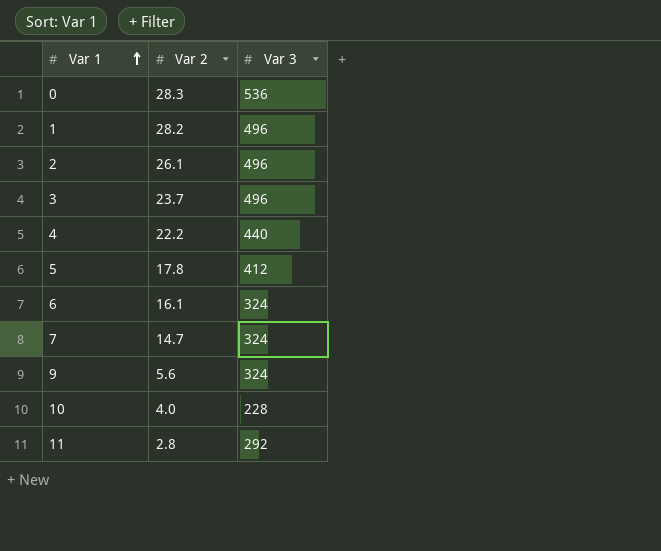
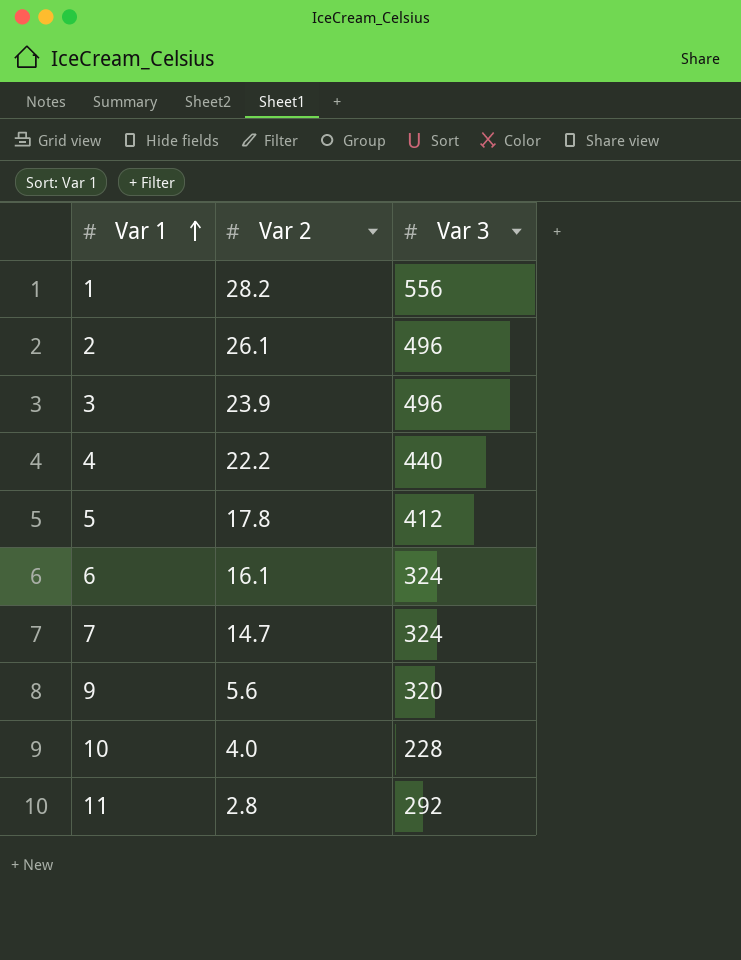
row 0: 28.3 | 536 -> none
1 | Var 3: 496 -> 556
3 | Var 2: 23.7 -> 23.9
9 | Var 3: 324 -> 320

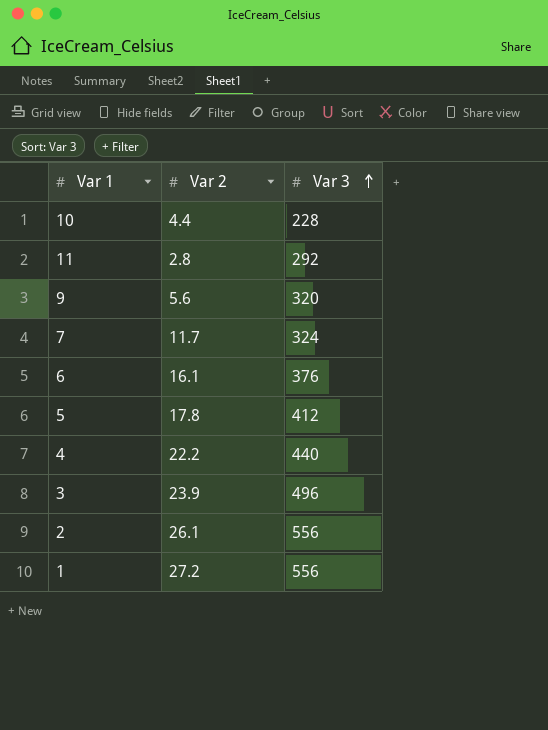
row order: Var 1 ascending -> Var 3 ascending
10 | Var 2: 4.0 -> 4.4
7 | Var 2: 14.7 -> 11.7
6 | Var 3: 324 -> 376
2 | Var 3: 496 -> 556
1 | Var 2: 28.2 -> 27.2

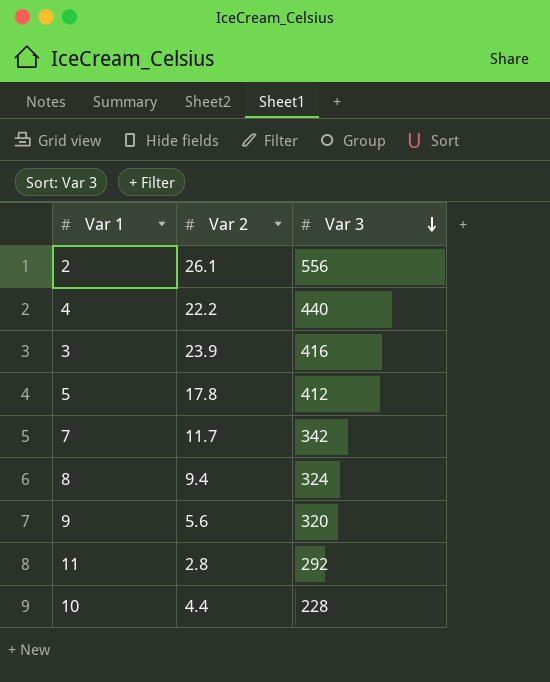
row order: Var 3 ascending -> Var 3 descending
row 6: 16.1 | 376 -> none
row 1: 27.2 | 556 -> none
3 | Var 3: 496 -> 416
7 | Var 3: 324 -> 342
row 8: none -> 9.4 | 324

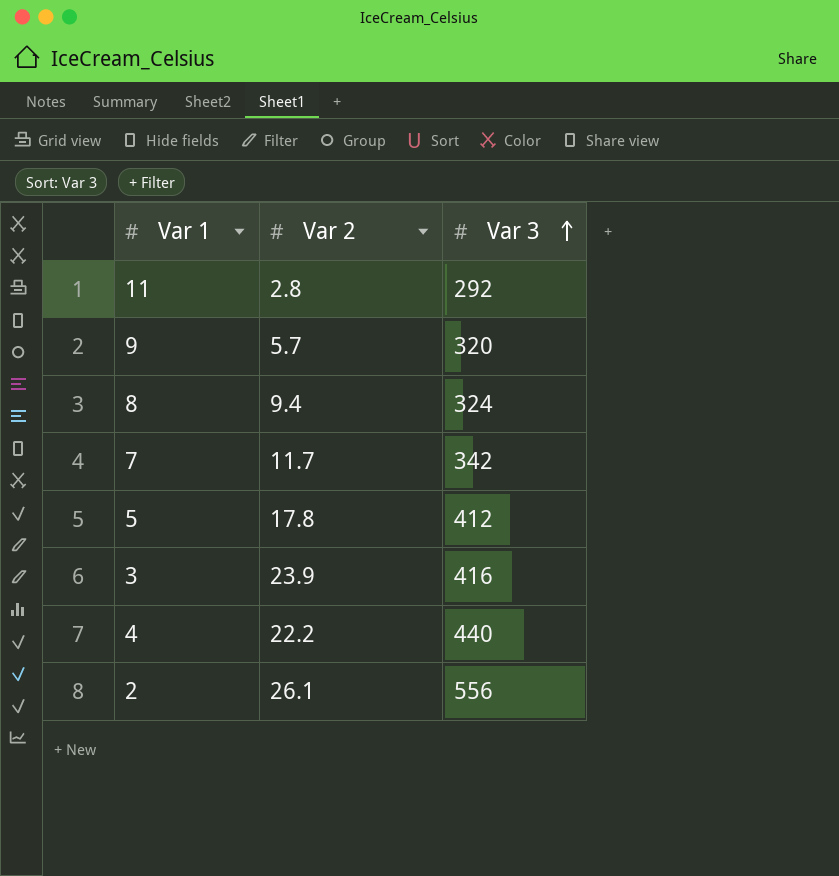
row order: Var 3 descending -> Var 3 ascending
row 10: 4.4 | 228 -> none
9 | Var 2: 5.6 -> 5.7

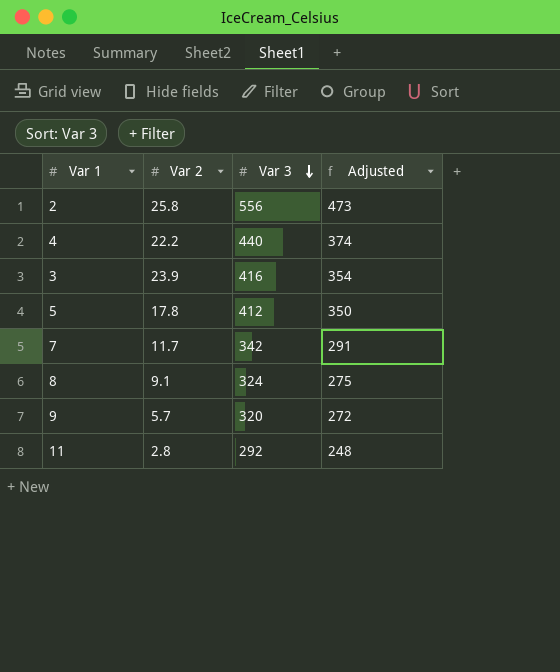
row order: Var 3 ascending -> Var 3 descending
column Adjusted | formula: none -> [Var 3] * 0.85
2 | Var 2: 26.1 -> 25.8
8 | Var 2: 9.4 -> 9.1

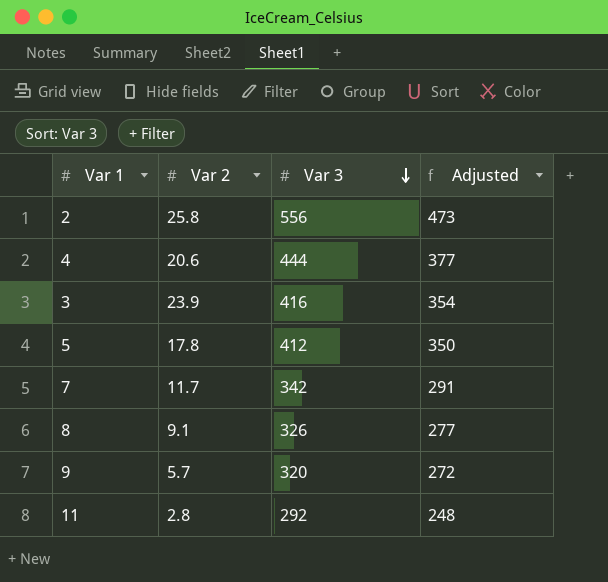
4 | Var 2: 22.2 -> 20.6
4 | Var 3: 440 -> 444
4 | Adjusted: 374 -> 377
8 | Var 3: 324 -> 326
8 | Adjusted: 275 -> 277

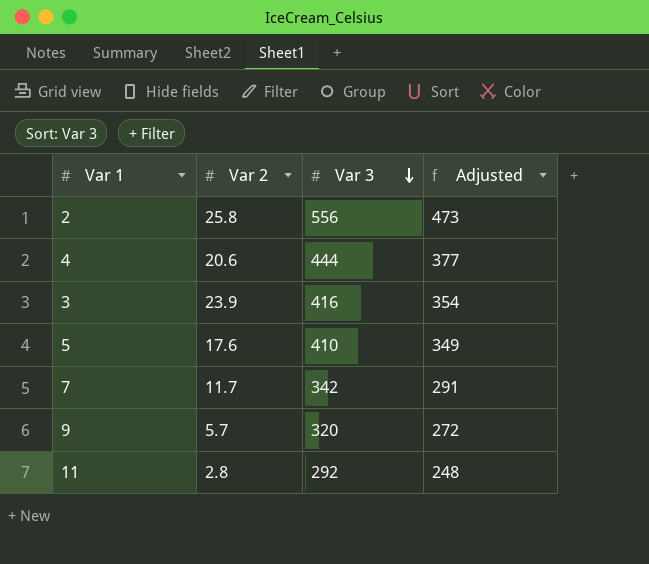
row 8: 9.1 | 326 | 277 -> none
5 | Var 2: 17.8 -> 17.6
5 | Var 3: 412 -> 410
5 | Adjusted: 350 -> 349

